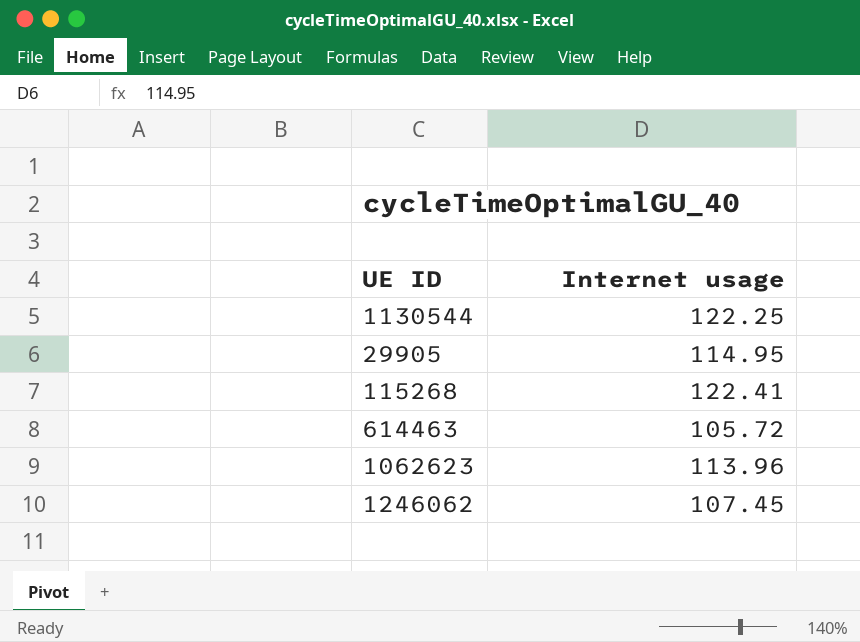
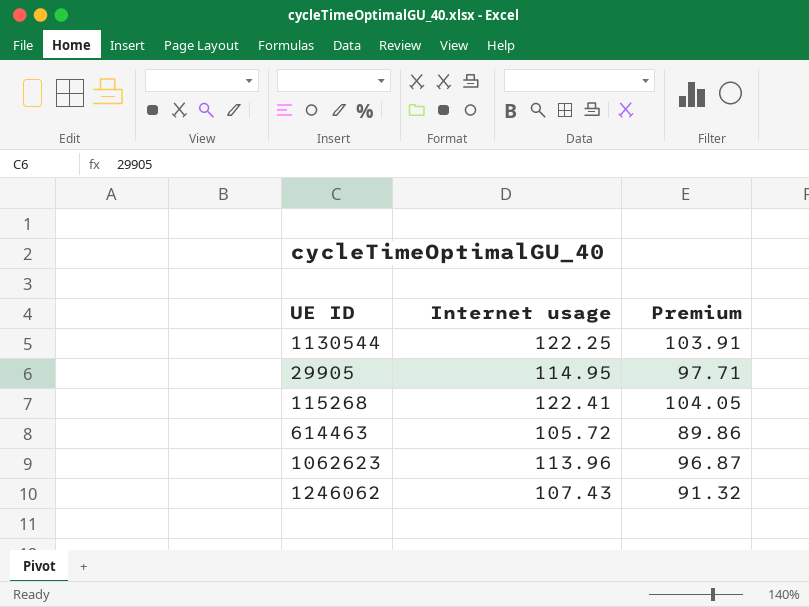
column Premium | formula: none -> [Internet usage] * 0.85
1246062 | Internet usage: 107.45 -> 107.43

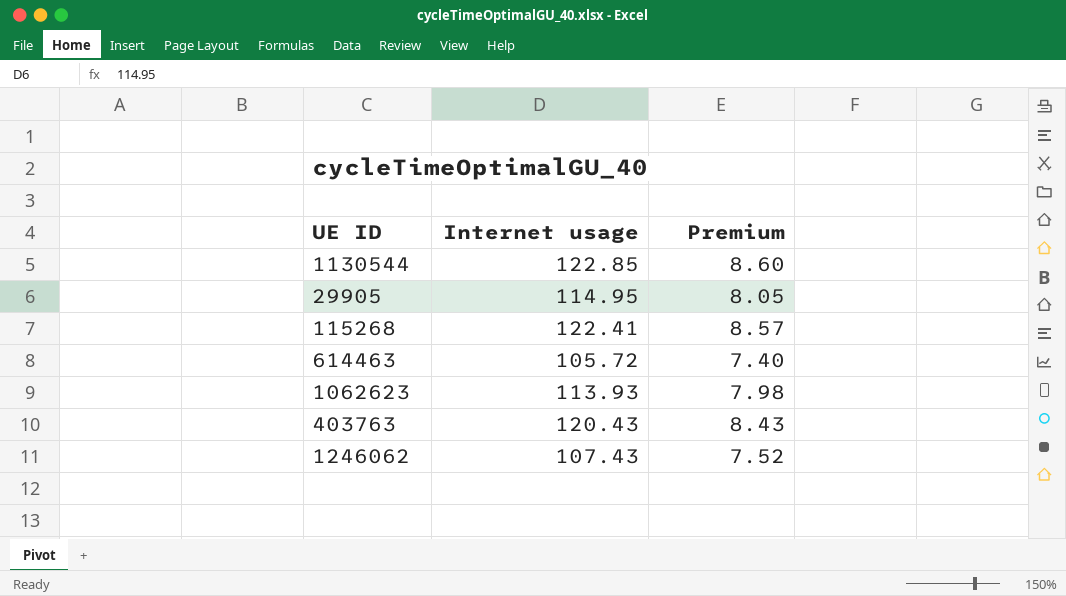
column Premium | formula: [Internet usage] * 0.85 -> [Internet usage] * 0.07
1130544 | Internet usage: 122.25 -> 122.85
1062623 | Internet usage: 113.96 -> 113.93
row 403763: none -> 120.43 | 8.43

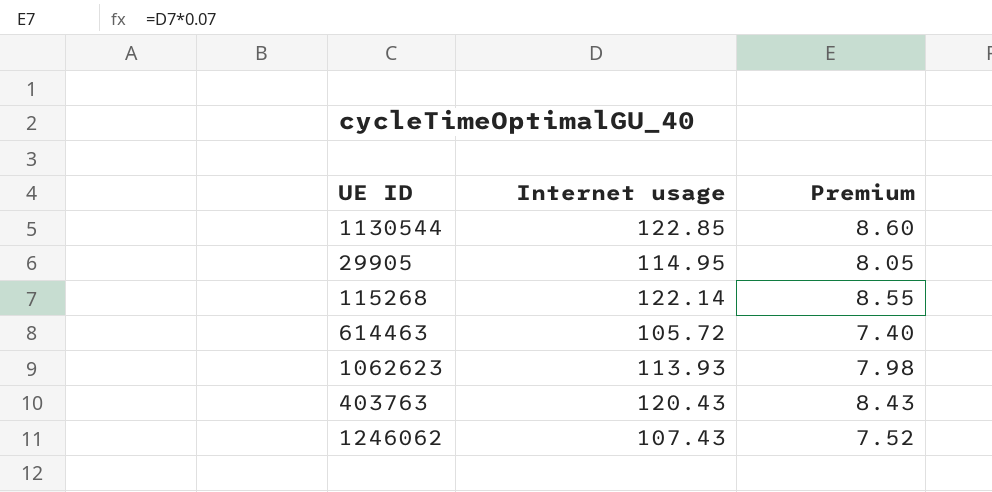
115268 | Internet usage: 122.41 -> 122.14
115268 | Premium: 8.57 -> 8.55

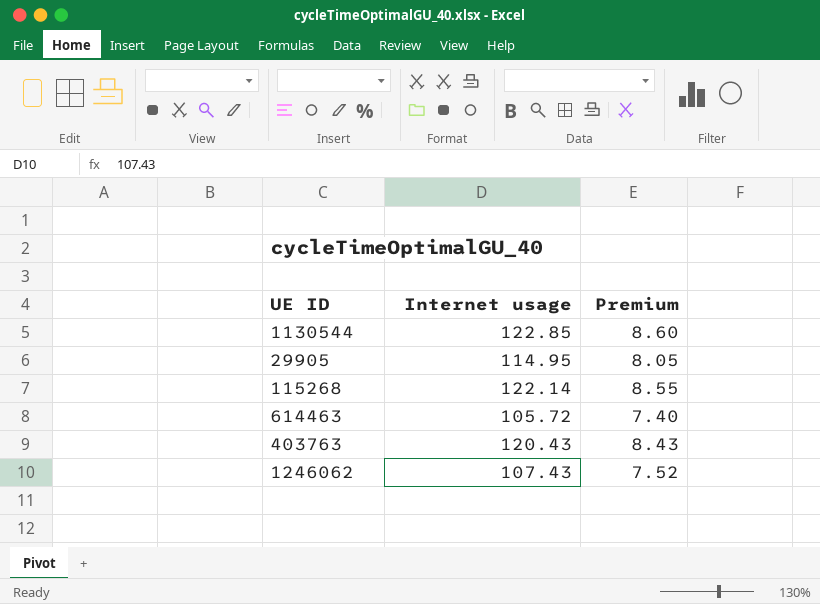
row 1062623: 113.93 | 7.98 -> none

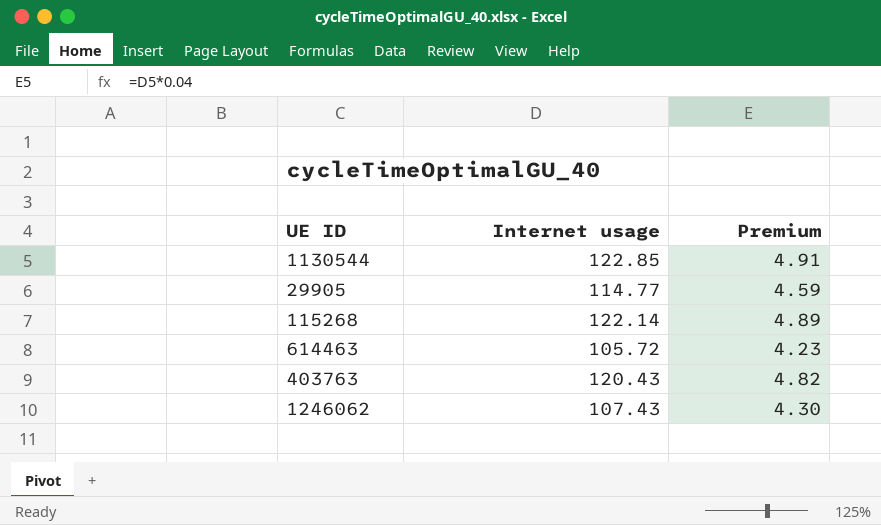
column Premium | formula: [Internet usage] * 0.07 -> [Internet usage] * 0.04
29905 | Internet usage: 114.95 -> 114.77

